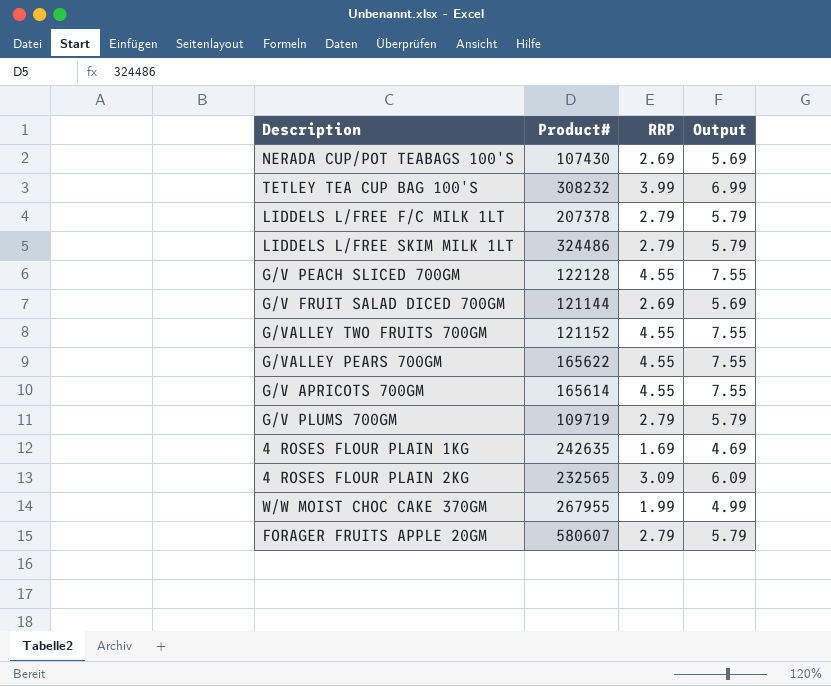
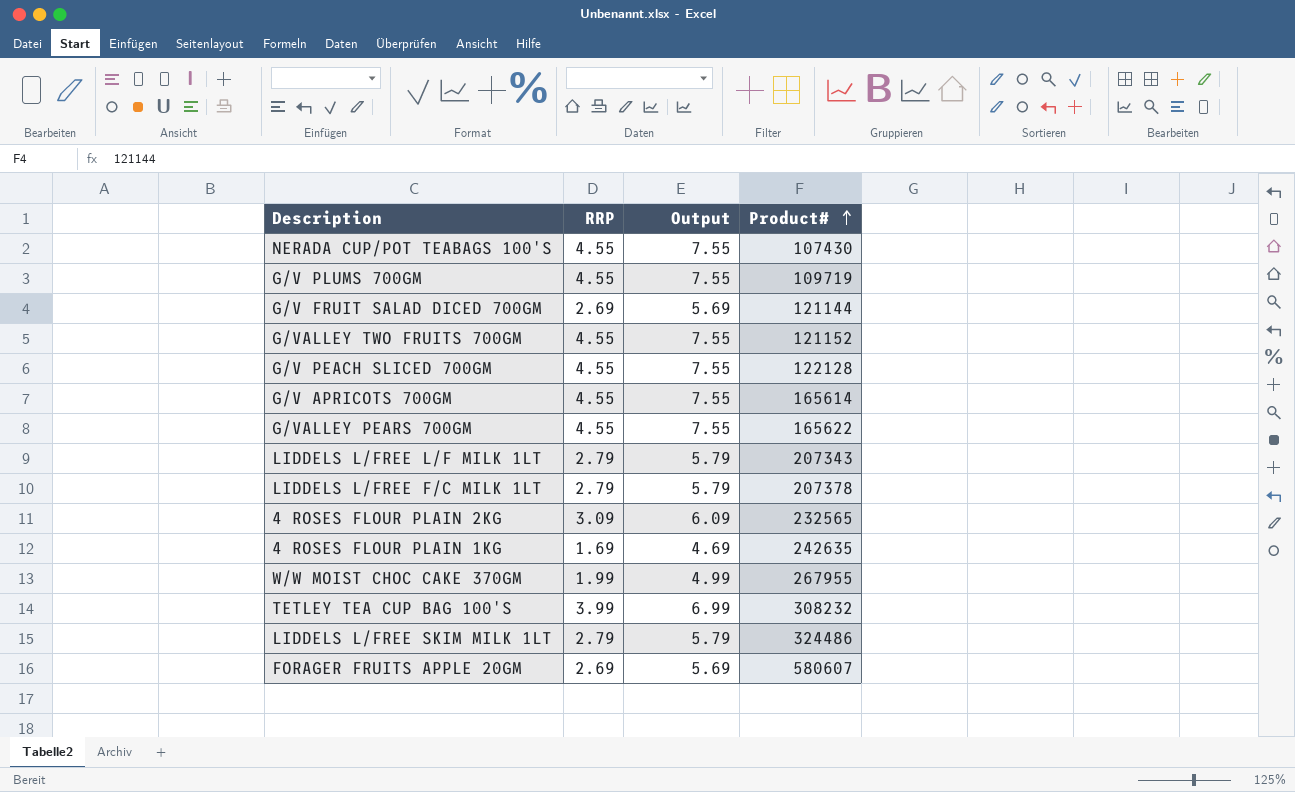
row order: none -> Product# ascending
column Product# | position: 2 -> 4
NERADA CUP/POT TEABAGS 100'S | RRP: 2.69 -> 4.55
NERADA CUP/POT TEABAGS 100'S | Output: 5.69 -> 7.55
G/V PLUMS 700GM | RRP: 2.79 -> 4.55
G/V PLUMS 700GM | Output: 5.79 -> 7.55
row LIDDELS L/FREE L/F MILK 1LT: none -> 2.79 | 5.79 | 207343
FORAGER FRUITS APPLE 20GM | RRP: 2.79 -> 2.69
FORAGER FRUITS APPLE 20GM | Output: 5.79 -> 5.69

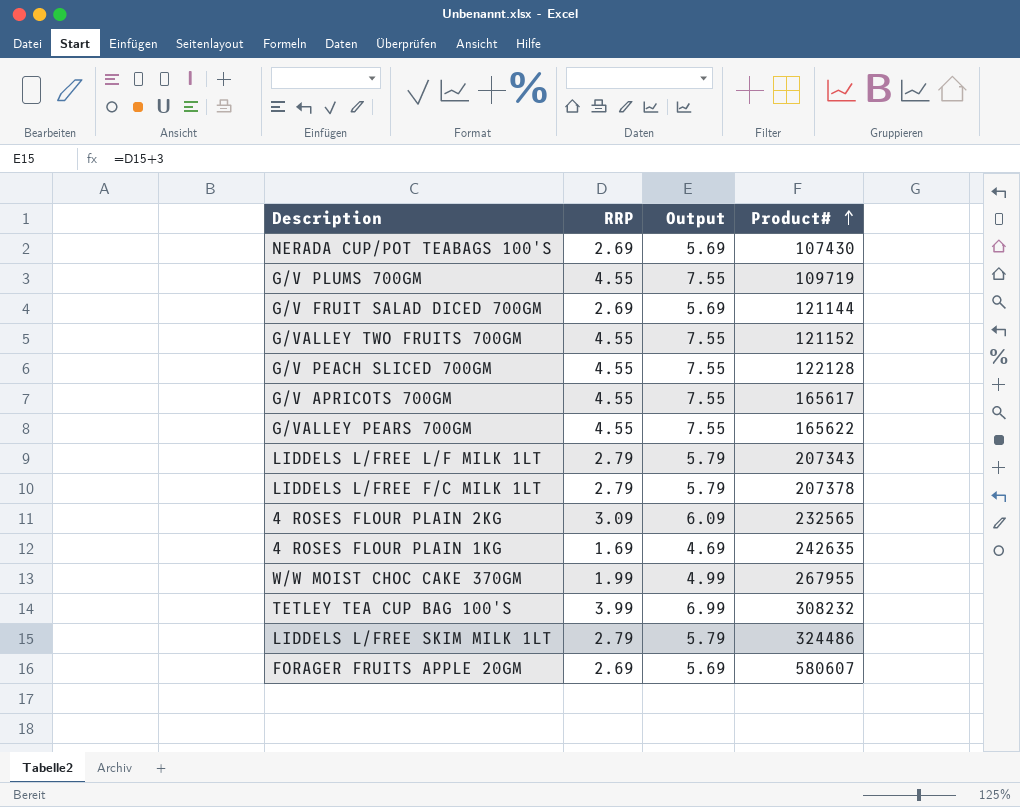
NERADA CUP/POT TEABAGS 100'S | RRP: 4.55 -> 2.69
NERADA CUP/POT TEABAGS 100'S | Output: 7.55 -> 5.69
G/V APRICOTS 700GM | Product#: 165614 -> 165617

